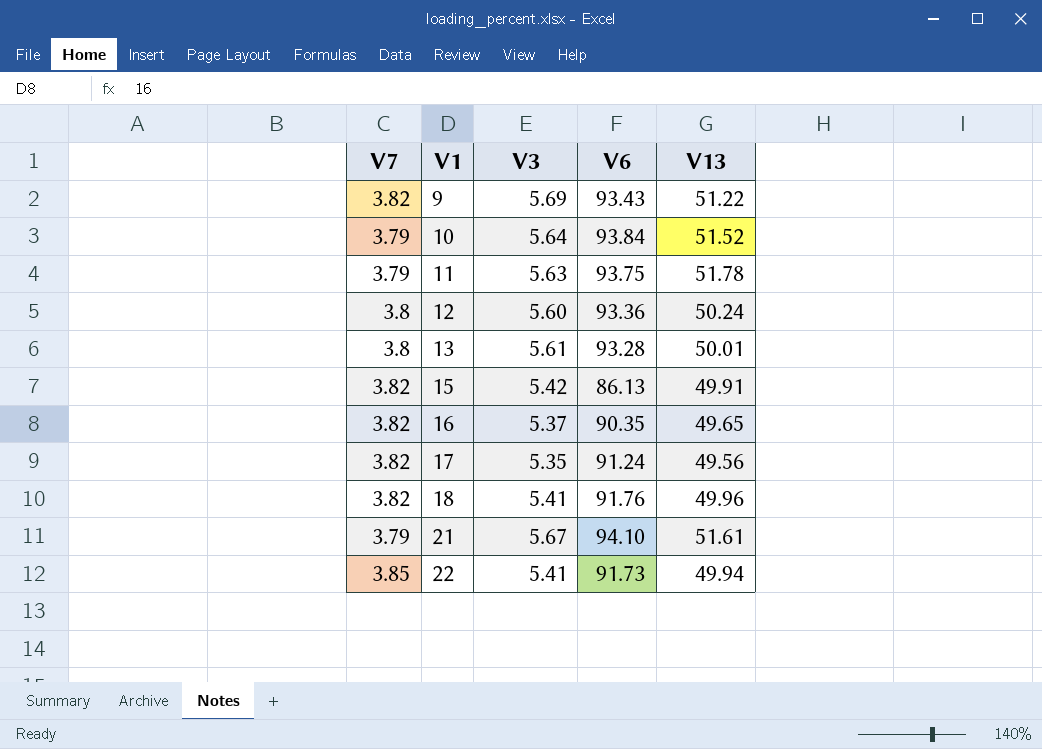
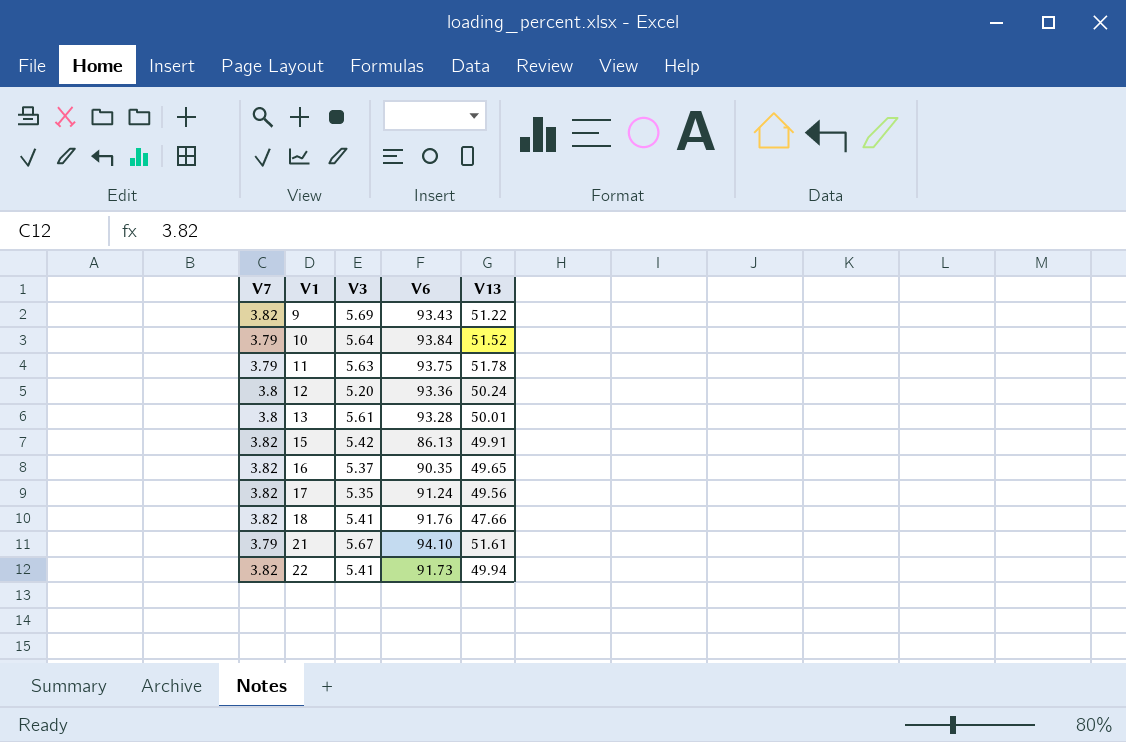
12 | V3: 5.60 -> 5.20
18 | V13: 49.96 -> 47.66
22 | V7: 3.85 -> 3.82

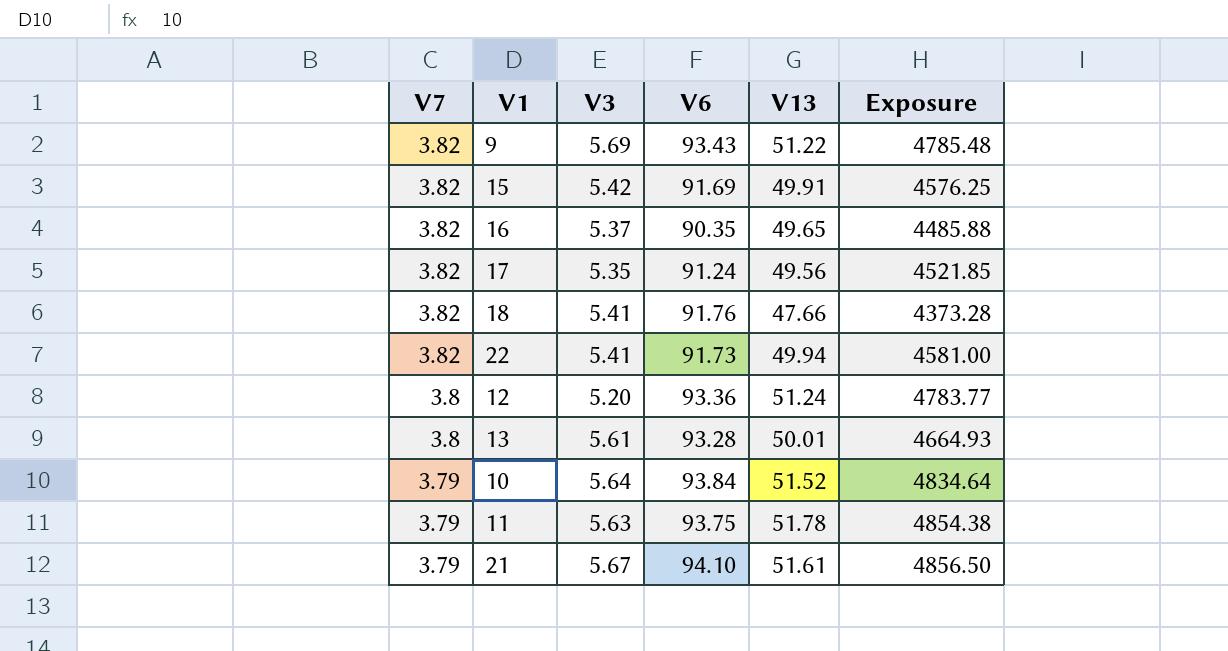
row order: V1 ascending -> V7 descending
column Exposure | formula: none -> [V6] * [V13]
15 | V6: 86.13 -> 91.69
12 | V13: 50.24 -> 51.24

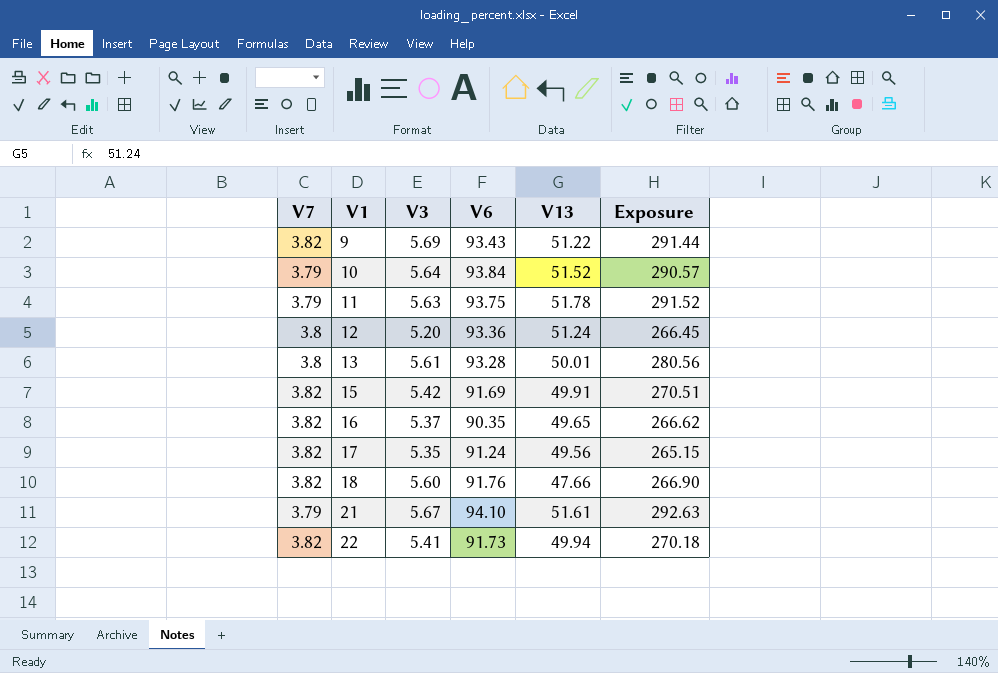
row order: V7 descending -> V1 ascending
column Exposure | formula: [V6] * [V13] -> [V3] * [V13]
18 | V3: 5.41 -> 5.60

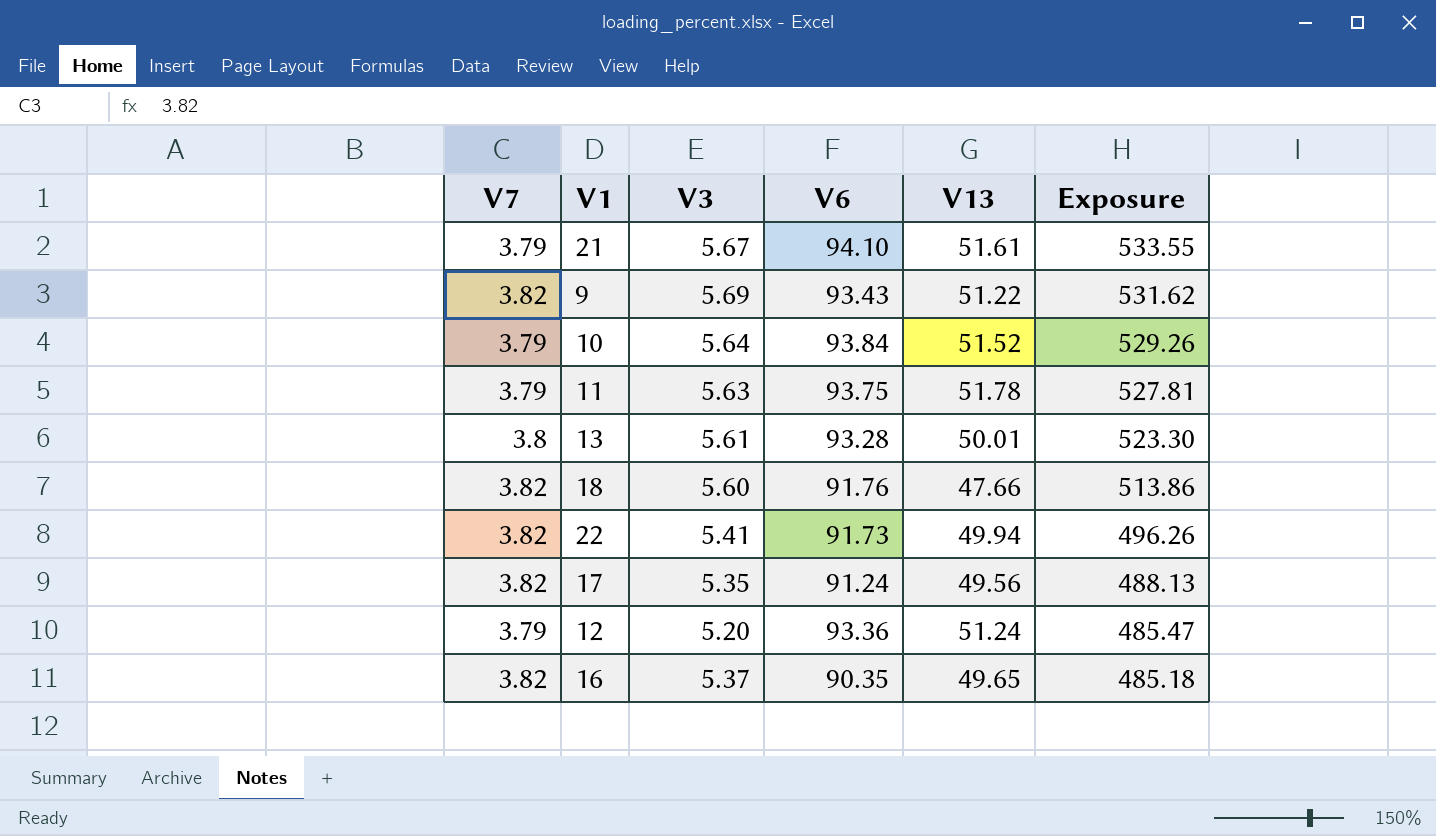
row order: V1 ascending -> Exposure descending
column Exposure | formula: [V3] * [V13] -> [V3] * [V6]
row 15: 3.82 | 5.42 | 91.69 | 49.91 | 270.51 -> none
12 | V7: 3.8 -> 3.79

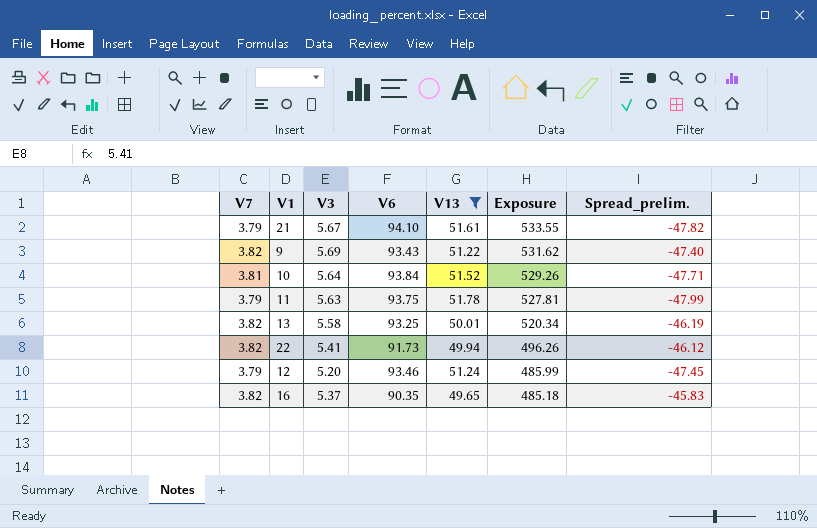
filter: none -> V13 >= 49.65
column Spread_prelim. | formula: none -> [V7] - [V13]
10 | V7: 3.79 -> 3.81
13 | V7: 3.8 -> 3.82
13 | V3: 5.61 -> 5.58
13 | V6: 93.28 -> 93.25
13 | Exposure: 523.30 -> 520.34
12 | V6: 93.36 -> 93.46
12 | Exposure: 485.47 -> 485.99

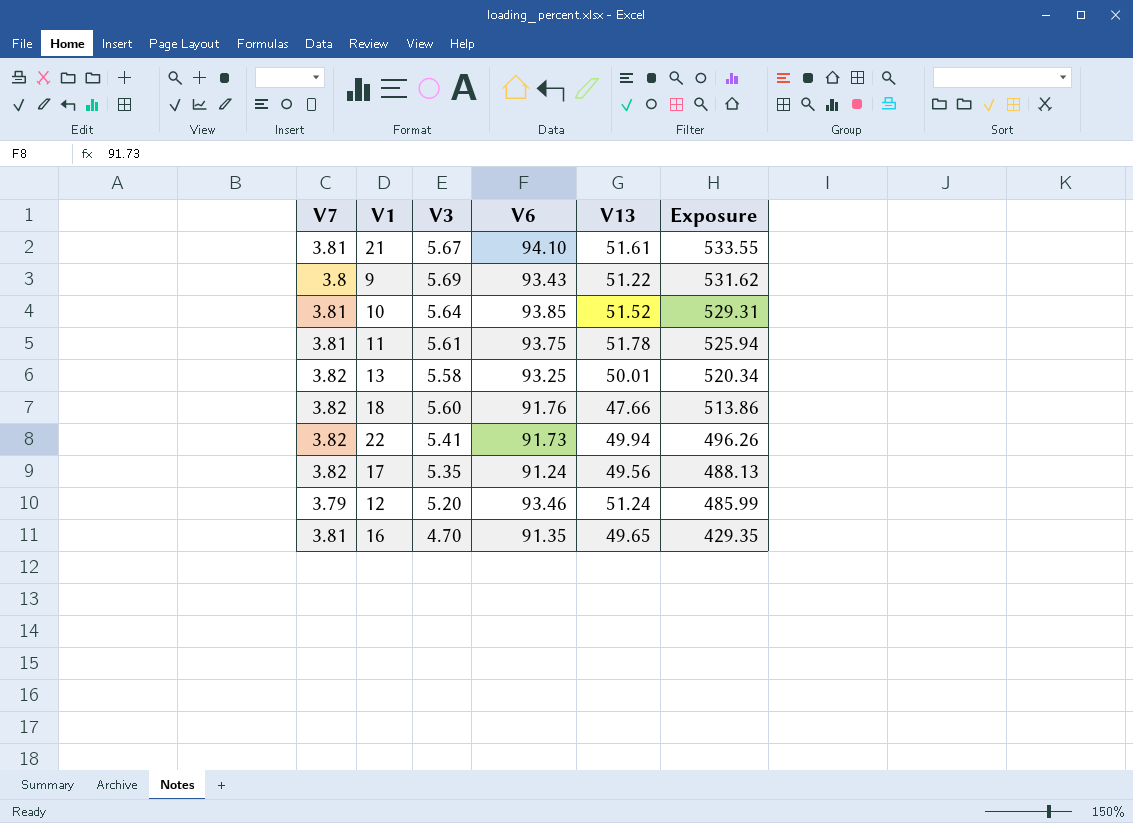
filter: V13 >= 49.65 -> none
column Spread_prelim. | formula: [V7] - [V13] -> none
21 | V7: 3.79 -> 3.81
9 | V7: 3.82 -> 3.8
10 | V6: 93.84 -> 93.85
10 | Exposure: 529.26 -> 529.31
11 | V7: 3.79 -> 3.81
11 | V3: 5.63 -> 5.61
11 | Exposure: 527.81 -> 525.94
16 | V7: 3.82 -> 3.81
16 | V3: 5.37 -> 4.70
16 | V6: 90.35 -> 91.35
16 | Exposure: 485.18 -> 429.35

